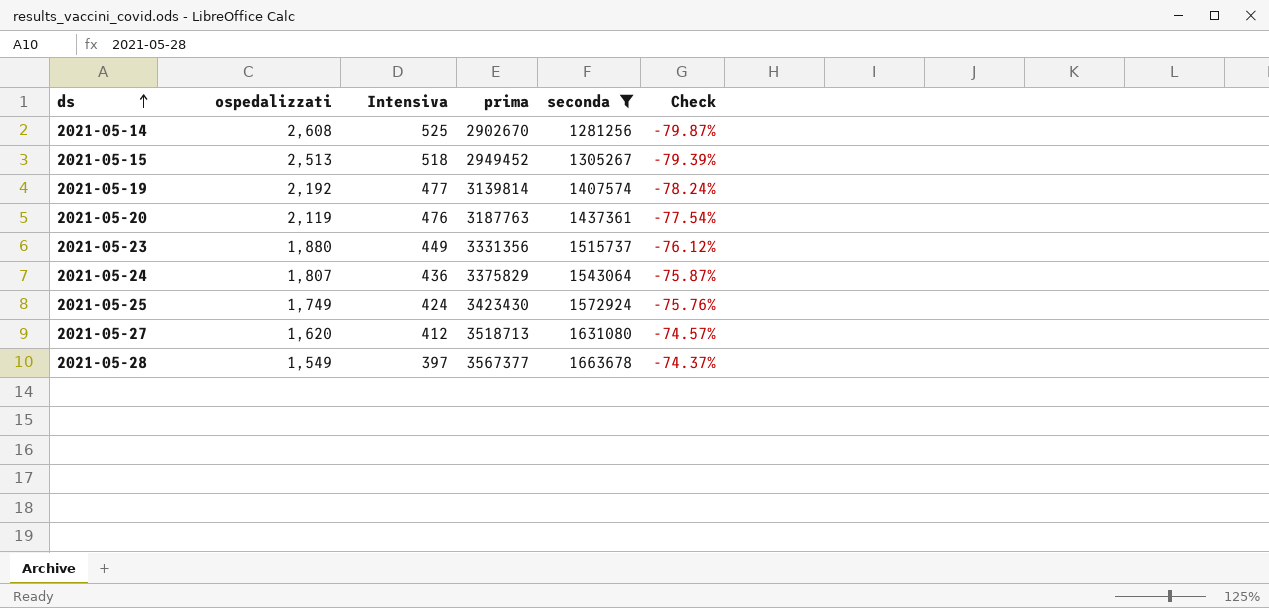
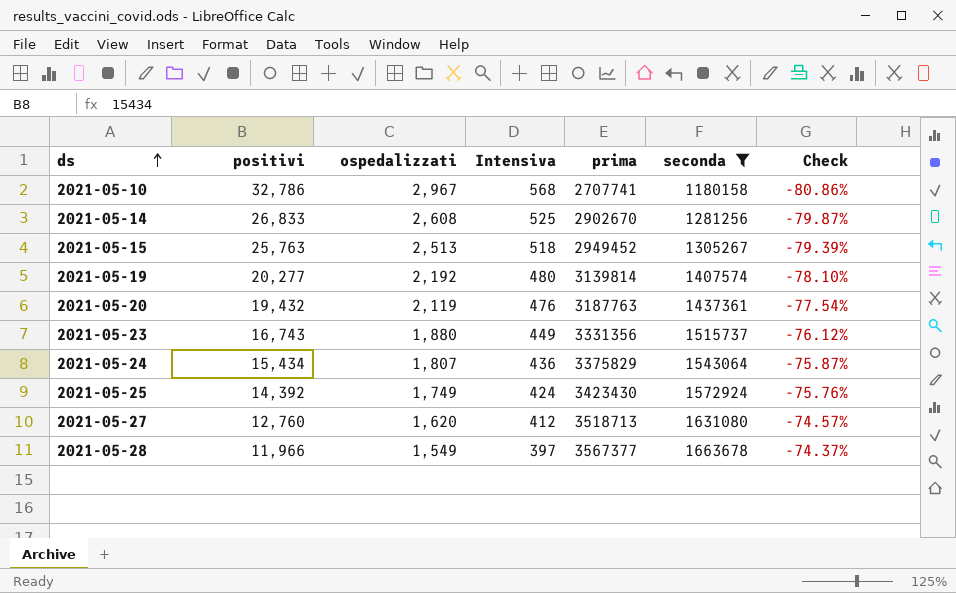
column positivi | position: none -> 2
row 2021-05-10: none -> 32,786 | 2,967 | 568 | 2707741 | 1180158 | -80.86%
2021-05-19 | Intensiva: 477 -> 480
2021-05-19 | Check: -78.24% -> -78.10%

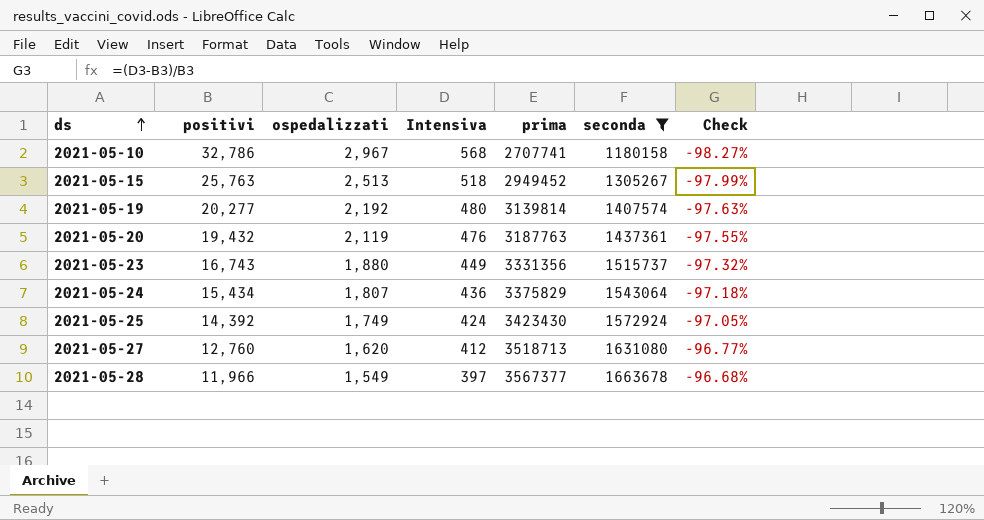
column Check | formula: ([Intensiva] - [ospedalizzati]) / [ospedalizzati] -> ([Intensiva] - [positivi]) / [positivi]
row 2021-05-14: 26,833 | 2,608 | 525 | 2902670 | 1281256 | -79.87% -> none

